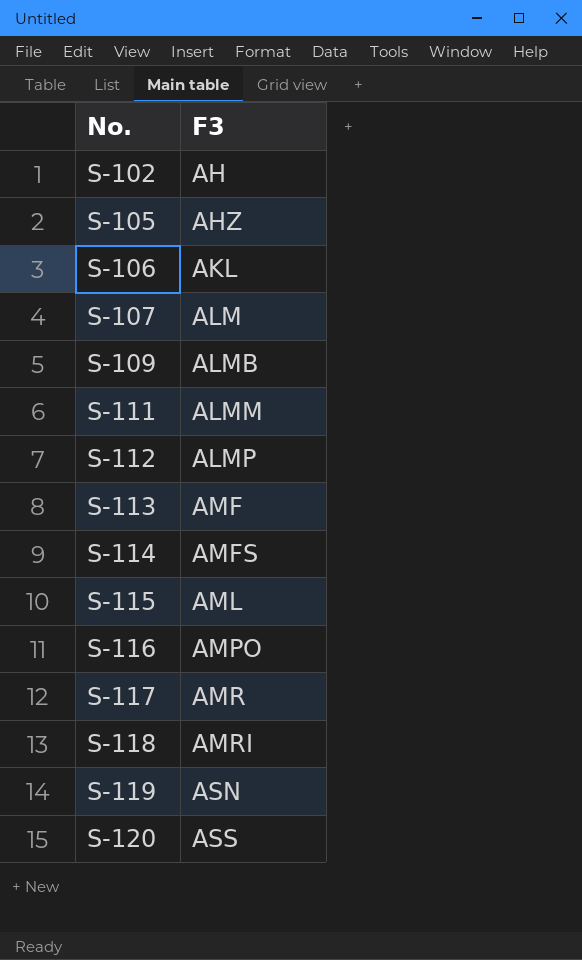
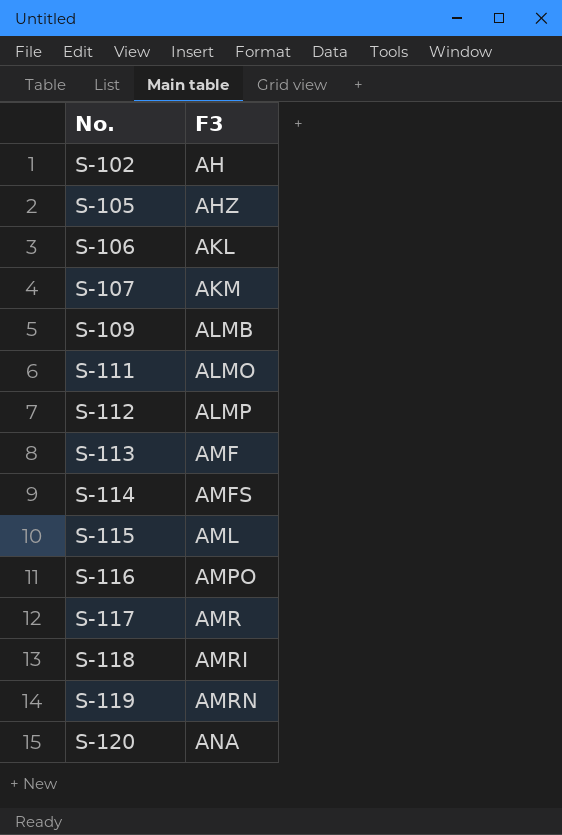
S-107 | F3: ALM -> AKM
S-111 | F3: ALMM -> ALMO
S-119 | F3: ASN -> AMRN
S-120 | F3: ASS -> ANA

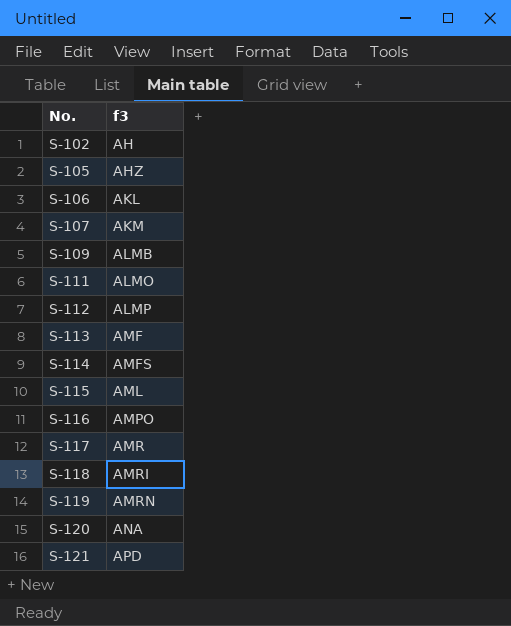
column name: F3 -> f3
row S-121: none -> APD

